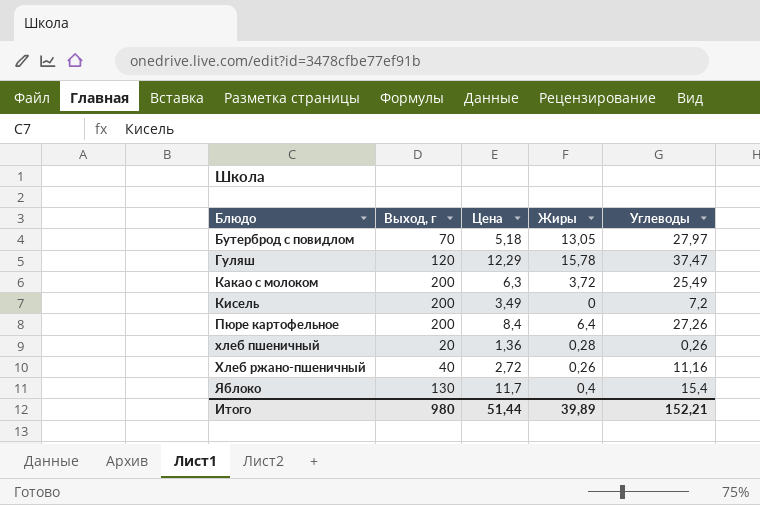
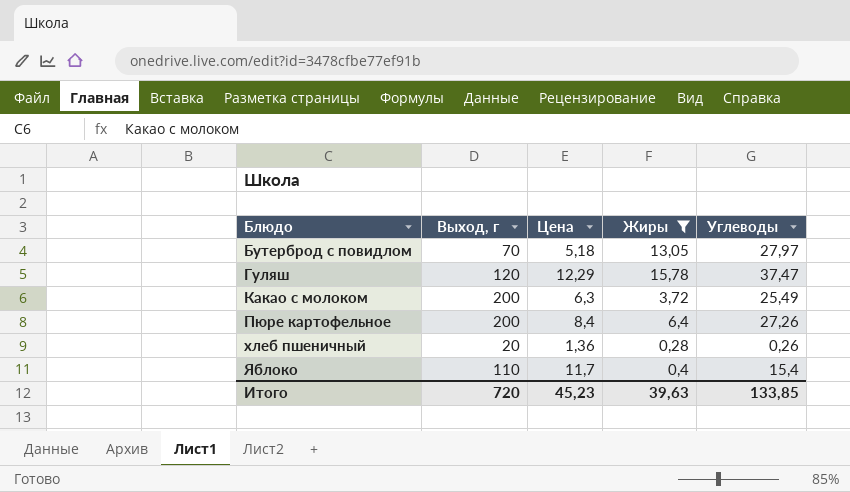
filter: none -> Жиры >= 0,28
Яблоко | Выход, г: 130 -> 110
Итого | Выход, г: 980 -> 720
Итого | Цена: 51,44 -> 45,23
Итого | Жиры: 39,89 -> 39,63
Итого | Углеводы: 152,21 -> 133,85

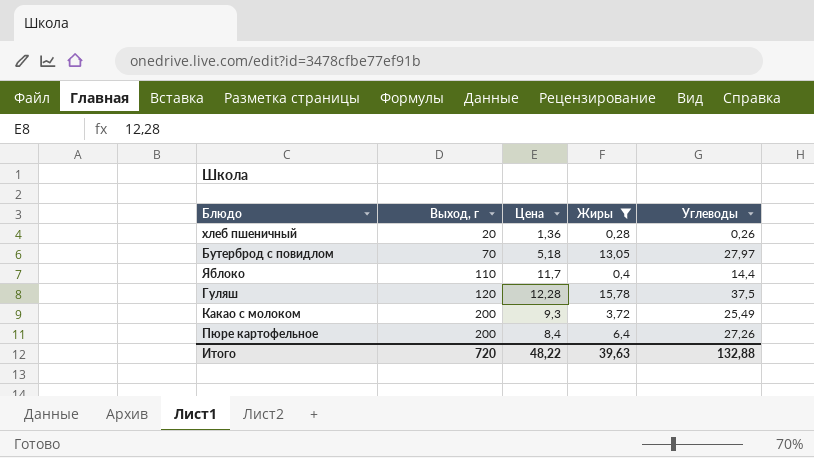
row order: Блюдо ascending -> Выход, г ascending
Яблоко | Углеводы: 15,4 -> 14,4
Гуляш | Цена: 12,29 -> 12,28
Гуляш | Углеводы: 37,47 -> 37,5
Какао с молоком | Цена: 6,3 -> 9,3
Итого | Цена: 45,23 -> 48,22
Итого | Углеводы: 133,85 -> 132,88

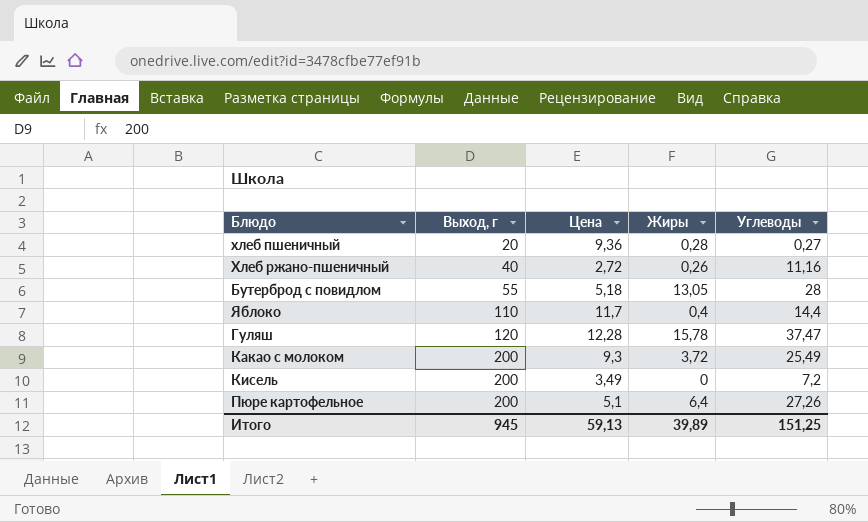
filter: Жиры >= 0,28 -> none
хлеб пшеничный | Цена: 1,36 -> 9,36
хлеб пшеничный | Углеводы: 0,26 -> 0,27
Бутерброд с повидлом | Выход, г: 70 -> 55
Бутерброд с повидлом | Углеводы: 27,97 -> 28
Гуляш | Углеводы: 37,5 -> 37,47
Пюре картофельное | Цена: 8,4 -> 5,1
Итого | Выход, г: 720 -> 945
Итого | Цена: 48,22 -> 59,13
Итого | Жиры: 39,63 -> 39,89
Итого | Углеводы: 132,88 -> 151,25

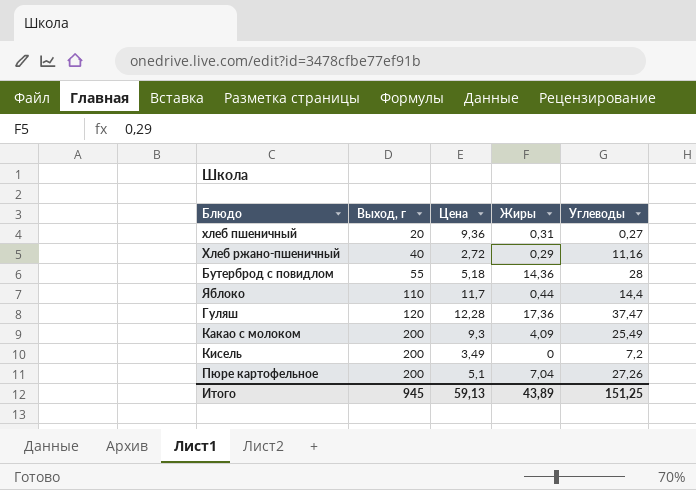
хлеб пшеничный | Жиры: 0,28 -> 0,31
Хлеб ржано-пшеничный | Жиры: 0,26 -> 0,29
Бутерброд с повидлом | Жиры: 13,05 -> 14,36
Яблоко | Жиры: 0,4 -> 0,44
Гуляш | Жиры: 15,78 -> 17,36
Какао с молоком | Жиры: 3,72 -> 4,09
Пюре картофельное | Жиры: 6,4 -> 7,04
Итого | Жиры: 39,89 -> 43,89

